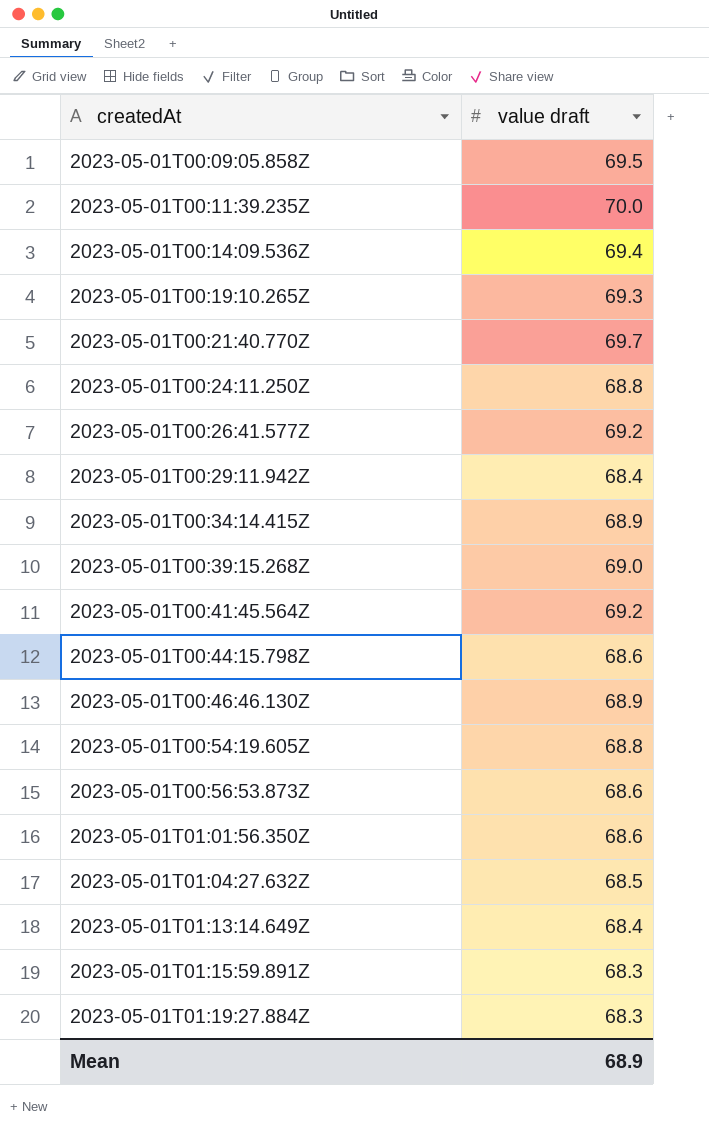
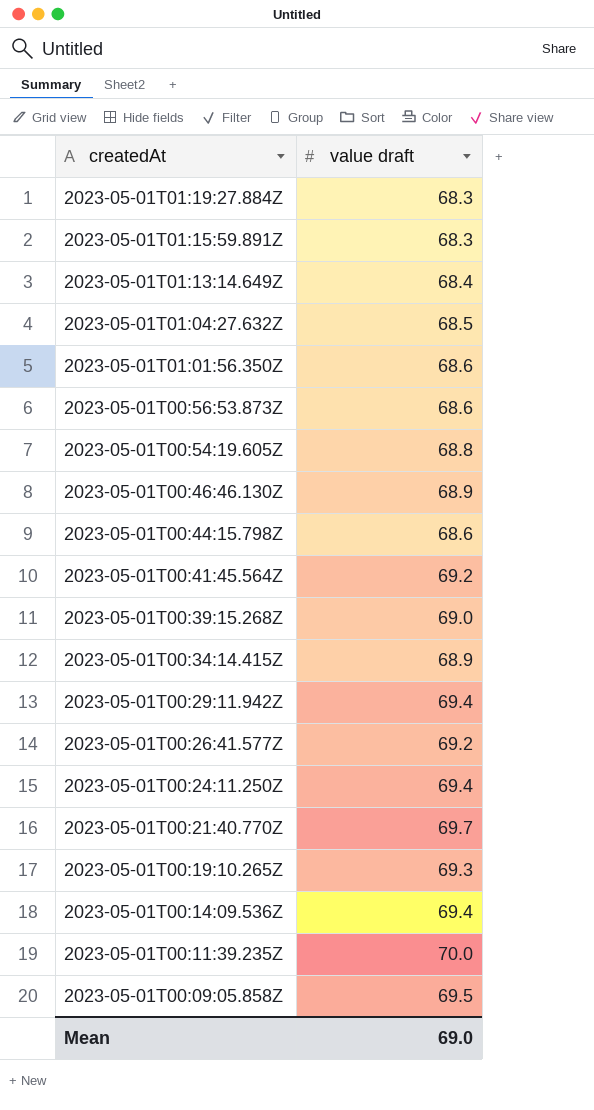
row order: createdAt ascending -> createdAt descending
2023-05-01T00:29:11.942Z | value draft: 68.4 -> 69.4
2023-05-01T00:24:11.250Z | value draft: 68.8 -> 69.4
Mean | value draft: 68.9 -> 69.0

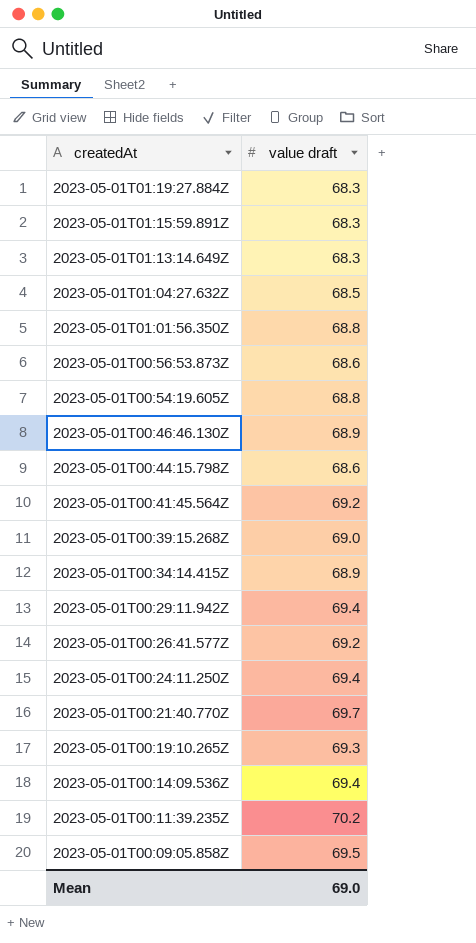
2023-05-01T01:13:14.649Z | value draft: 68.4 -> 68.3
2023-05-01T01:01:56.350Z | value draft: 68.6 -> 68.8
2023-05-01T00:11:39.235Z | value draft: 70.0 -> 70.2

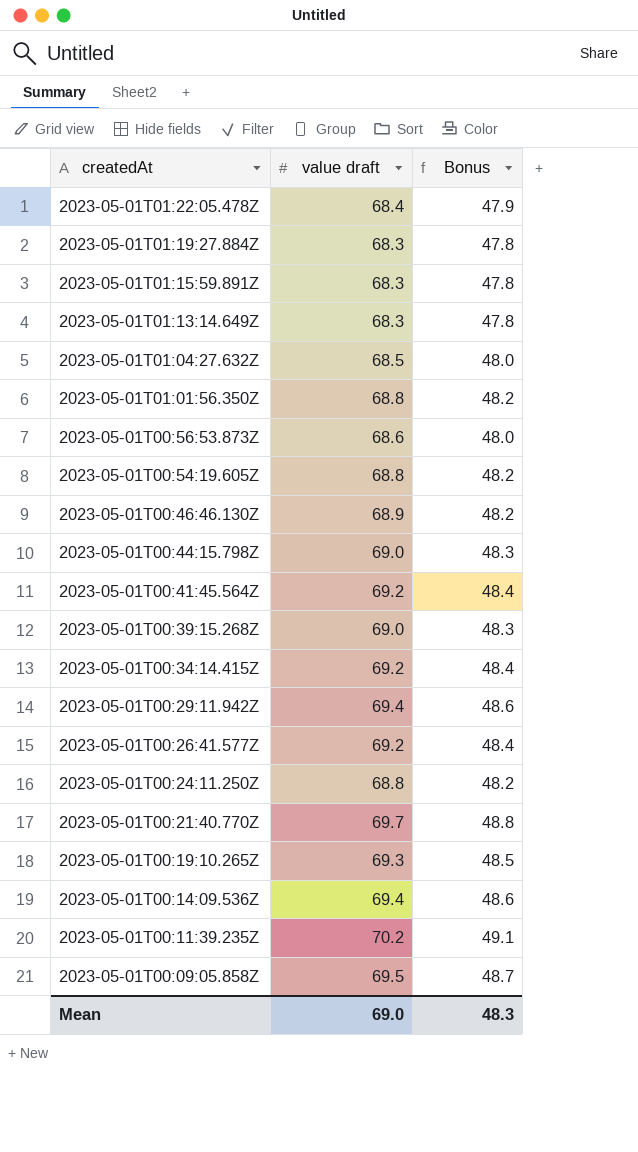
column Bonus | formula: none -> [value draft] * 0.7
row 2023-05-01T01:22:05.478Z: none -> 68.4 | 47.9
2023-05-01T00:44:15.798Z | value draft: 68.6 -> 69.0
2023-05-01T00:34:14.415Z | value draft: 68.9 -> 69.2
2023-05-01T00:24:11.250Z | value draft: 69.4 -> 68.8

